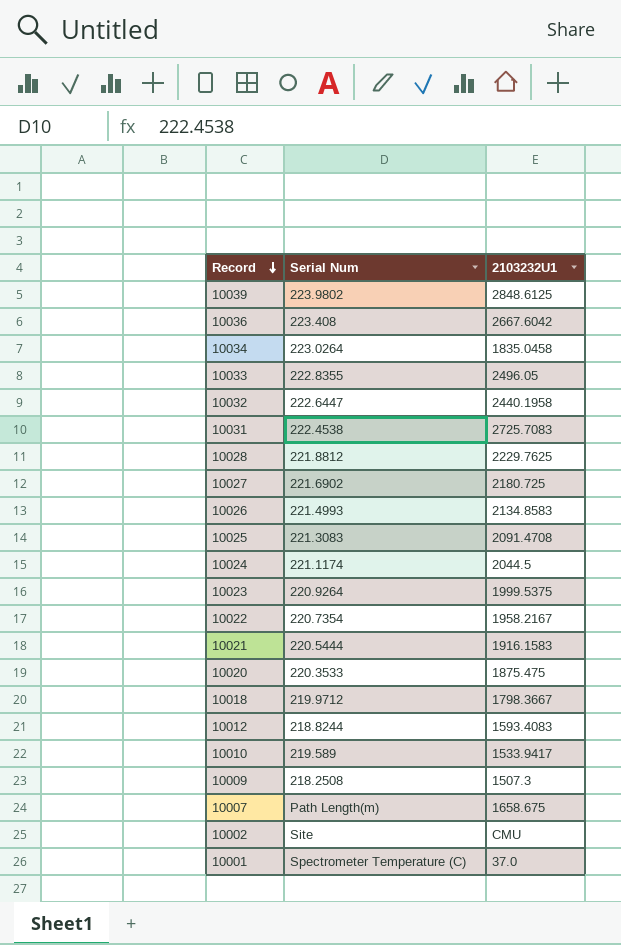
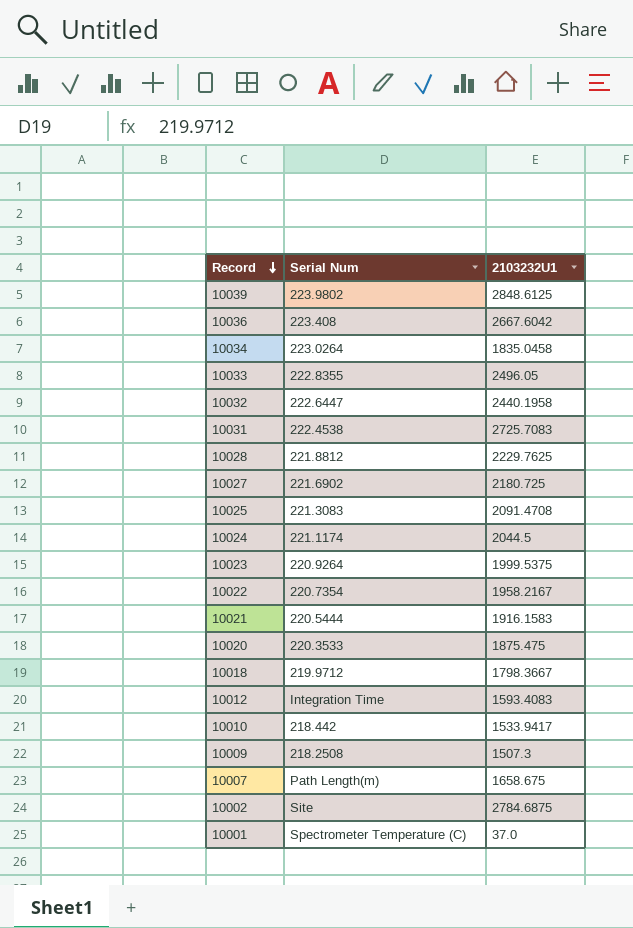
row 10026: 221.4993 | 2134.8583 -> none
10012 | Serial Num: 218.8244 -> Integration Time
10010 | Serial Num: 219.589 -> 218.442
10002 | 2103232U1: CMU -> 2784.6875

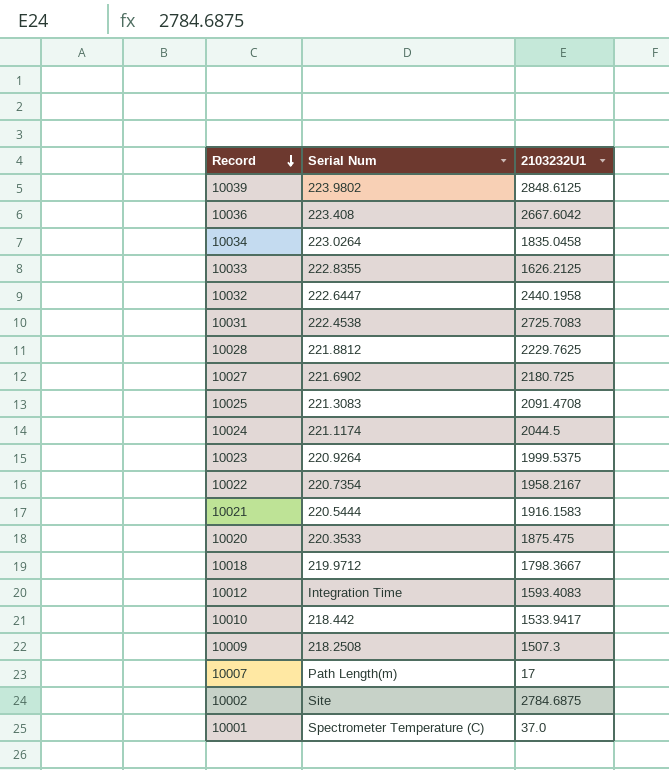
10033 | 2103232U1: 2496.05 -> 1626.2125
10007 | 2103232U1: 1658.675 -> 17

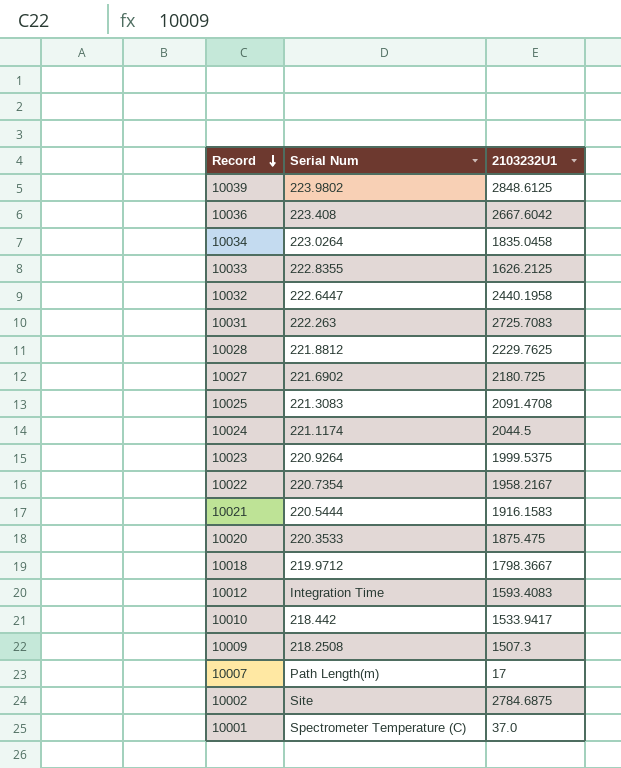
10031 | Serial Num: 222.4538 -> 222.263

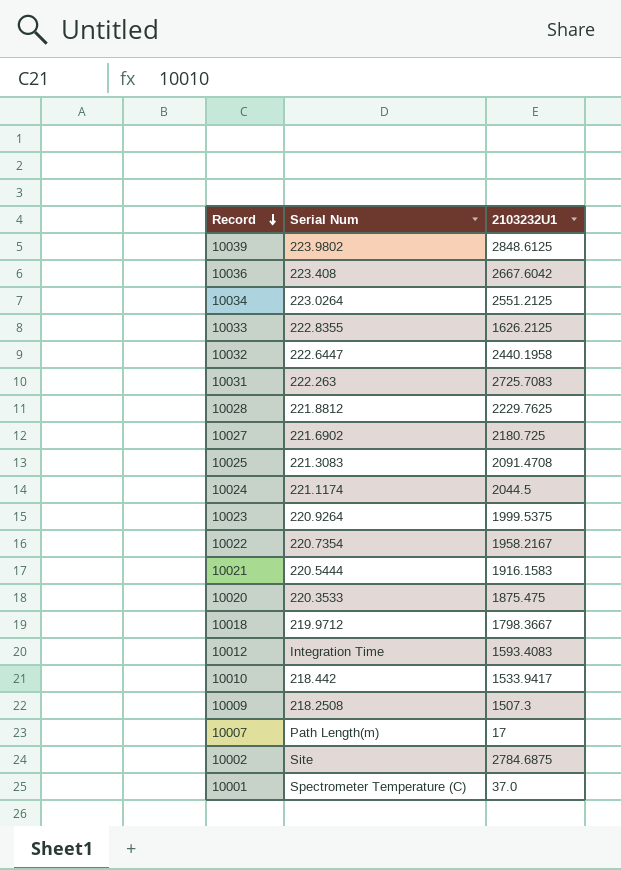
10034 | 2103232U1: 1835.0458 -> 2551.2125

